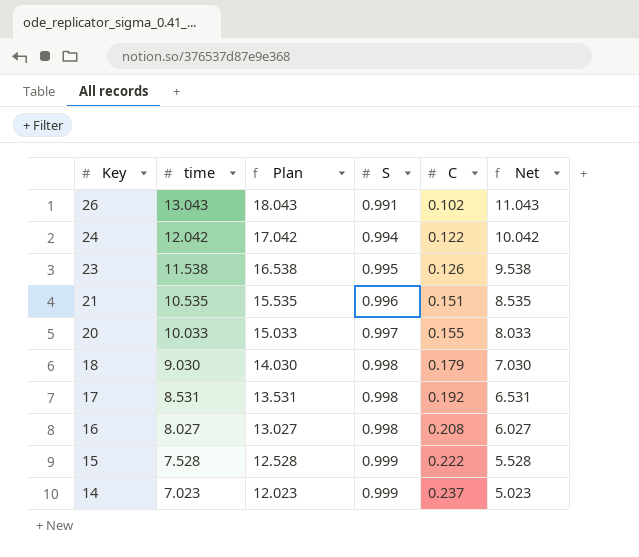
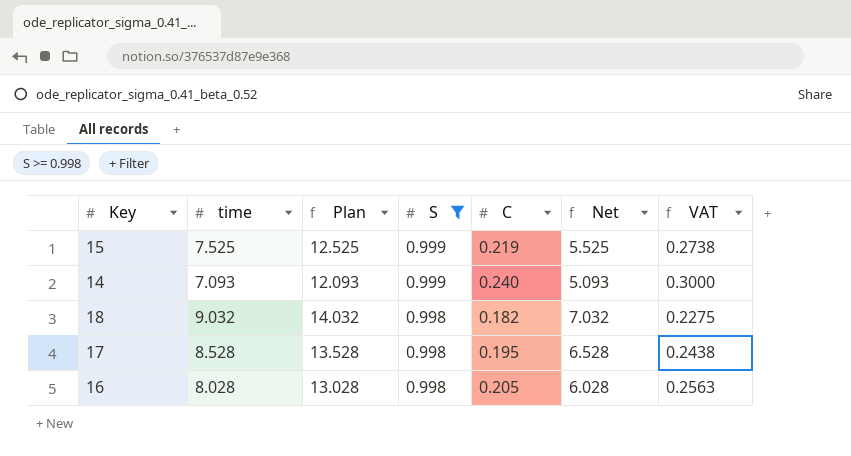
filter: none -> S >= 0.998
row order: Key descending -> S descending
column VAT | formula: none -> [C] * 1.25
15 | time: 7.528 -> 7.525
15 | Plan: 12.528 -> 12.525
15 | C: 0.222 -> 0.219
15 | Net: 5.528 -> 5.525
14 | time: 7.023 -> 7.093
14 | Plan: 12.023 -> 12.093
14 | C: 0.237 -> 0.240
14 | Net: 5.023 -> 5.093
18 | time: 9.030 -> 9.032
18 | Plan: 14.030 -> 14.032
18 | C: 0.179 -> 0.182
18 | Net: 7.030 -> 7.032
17 | time: 8.531 -> 8.528
17 | Plan: 13.531 -> 13.528
17 | C: 0.192 -> 0.195
17 | Net: 6.531 -> 6.528
16 | time: 8.027 -> 8.028
16 | Plan: 13.027 -> 13.028
16 | C: 0.208 -> 0.205
16 | Net: 6.027 -> 6.028

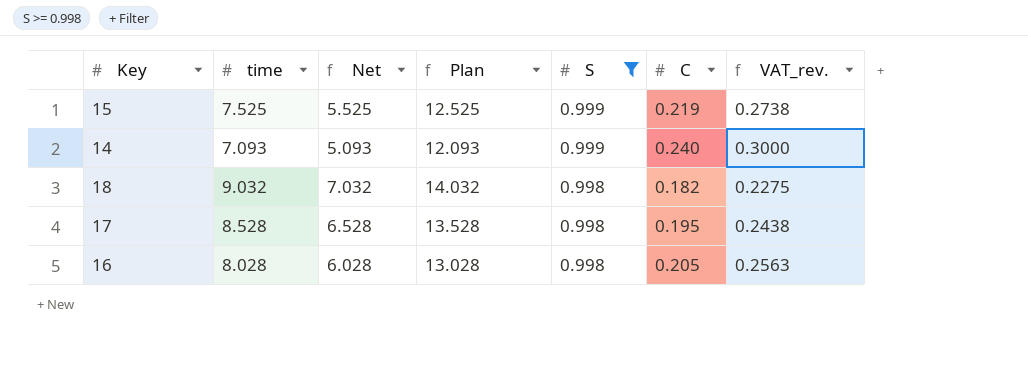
column Net | position: 6 -> 3
column name: VAT -> VAT_rev.

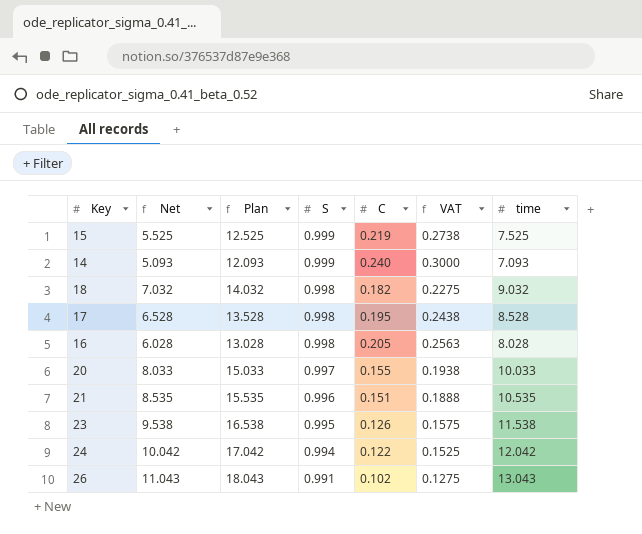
filter: S >= 0.998 -> none
column name: VAT_rev. -> VAT
column time | position: 2 -> 7

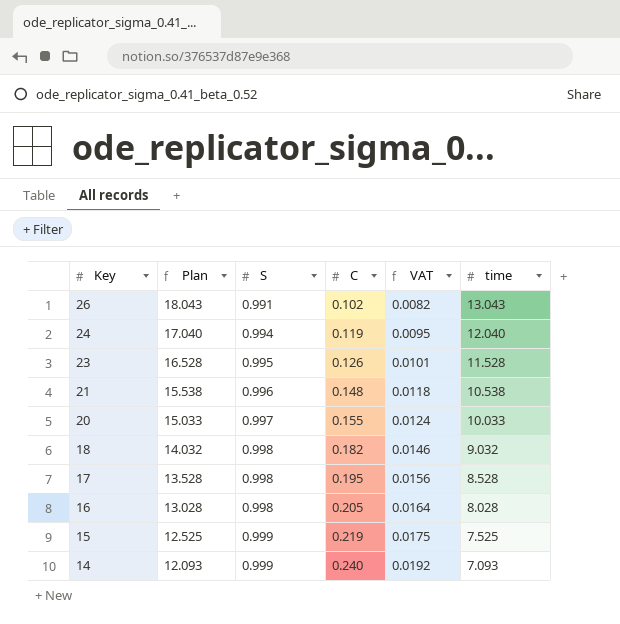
row order: S descending -> Key descending
column Net | formula: [time] - 2 -> none
column VAT | formula: [C] * 1.25 -> [C] * 0.08
24 | Plan: 17.042 -> 17.040
24 | C: 0.122 -> 0.119
24 | time: 12.042 -> 12.040
23 | Plan: 16.538 -> 16.528
23 | time: 11.538 -> 11.528
21 | Plan: 15.535 -> 15.538
21 | C: 0.151 -> 0.148
21 | time: 10.535 -> 10.538

